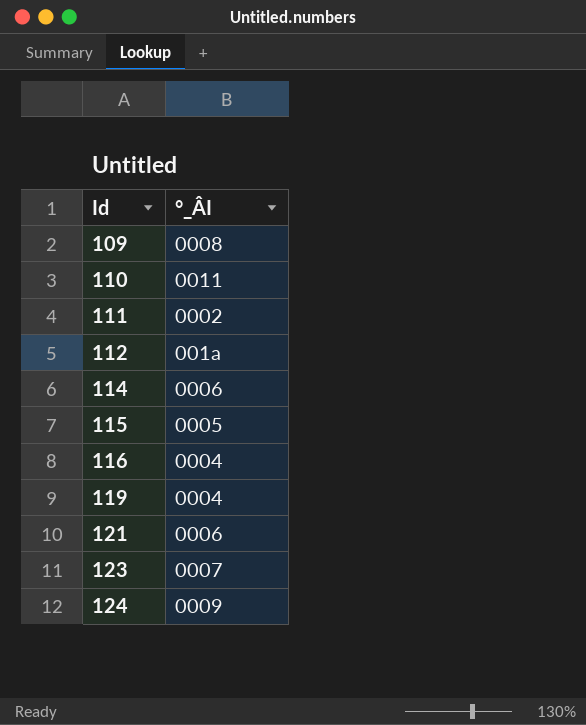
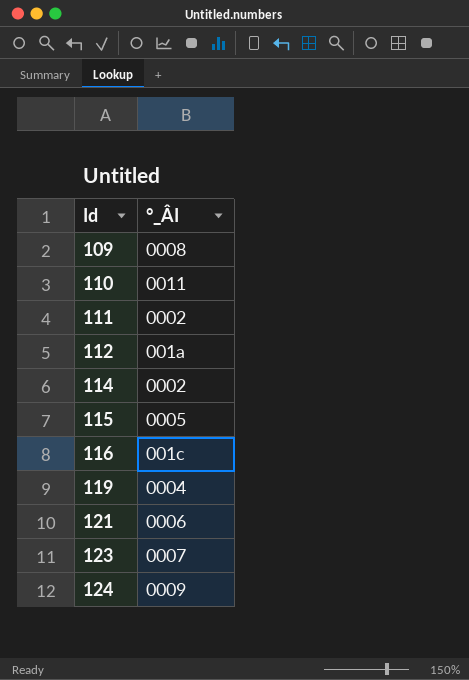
114 | °_ÂI: 0006 -> 0002
116 | °_ÂI: 0004 -> 001c

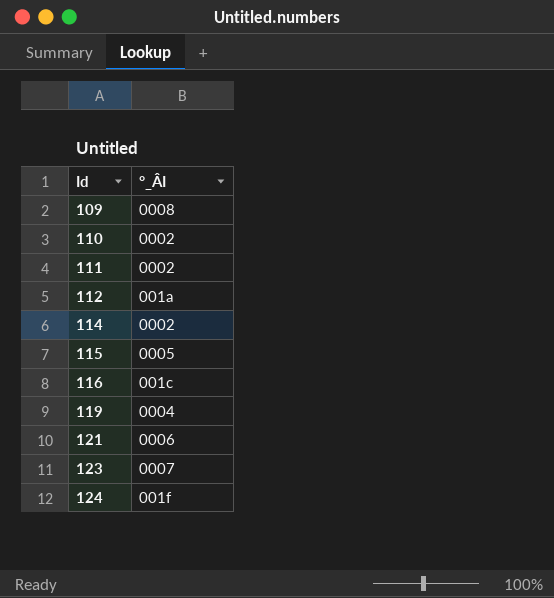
110 | °_ÂI: 0011 -> 0002
124 | °_ÂI: 0009 -> 001f

